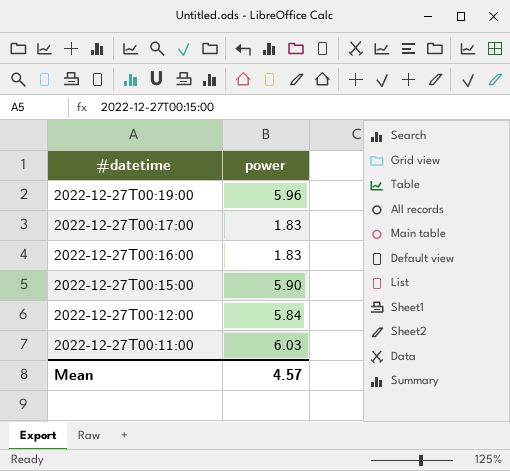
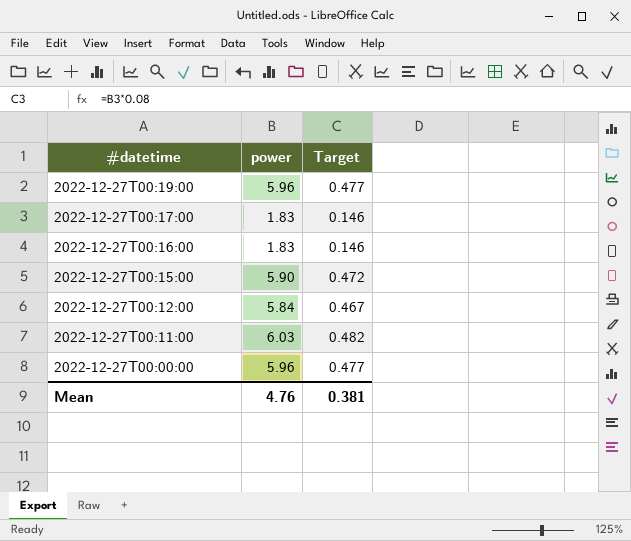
column Target | formula: none -> [power] * 0.08
row 2022-12-27T00:00:00: none -> 5.96 | 0.477
Mean | power: 4.57 -> 4.76

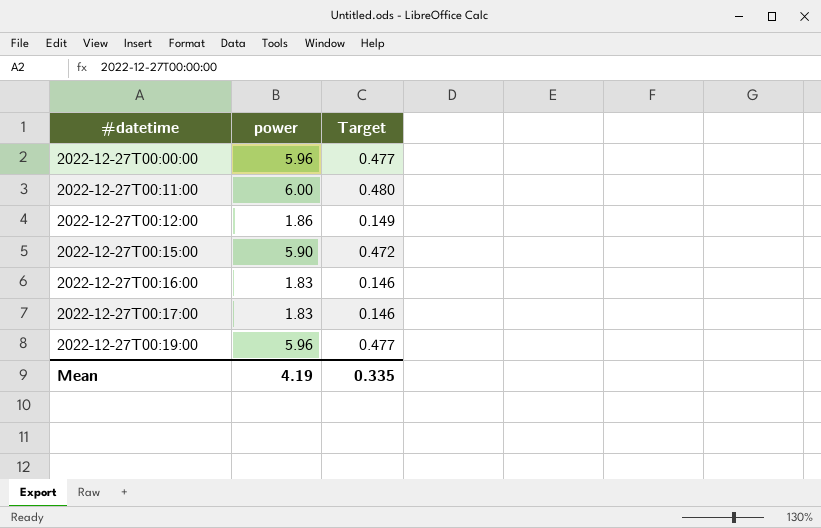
row order: #datetime descending -> #datetime ascending
2022-12-27T00:11:00 | power: 6.03 -> 6.00
2022-12-27T00:11:00 | Target: 0.482 -> 0.480
2022-12-27T00:12:00 | power: 5.84 -> 1.86
2022-12-27T00:12:00 | Target: 0.467 -> 0.149
Mean | power: 4.76 -> 4.19
Mean | Target: 0.381 -> 0.335

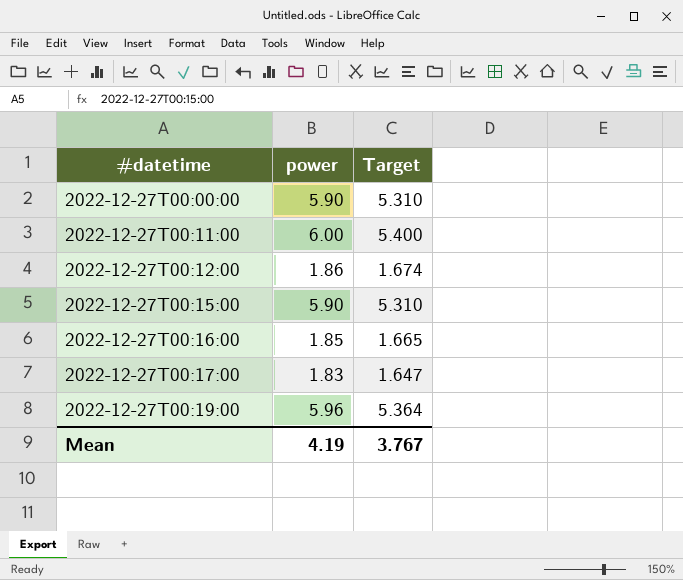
column Target | formula: [power] * 0.08 -> [power] * 0.9
2022-12-27T00:00:00 | power: 5.96 -> 5.90
2022-12-27T00:16:00 | power: 1.83 -> 1.85
Mean | Target: 0.335 -> 3.767

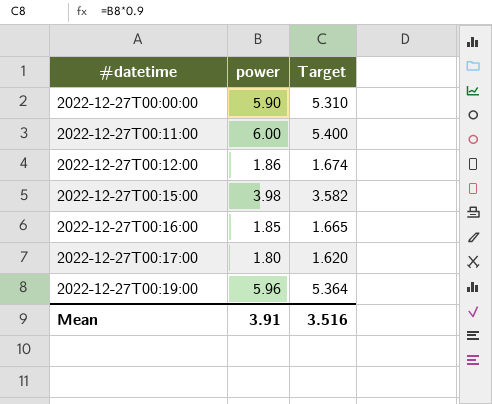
2022-12-27T00:15:00 | power: 5.90 -> 3.98
2022-12-27T00:15:00 | Target: 5.310 -> 3.582
2022-12-27T00:17:00 | power: 1.83 -> 1.80
2022-12-27T00:17:00 | Target: 1.647 -> 1.620
Mean | power: 4.19 -> 3.91
Mean | Target: 3.767 -> 3.516

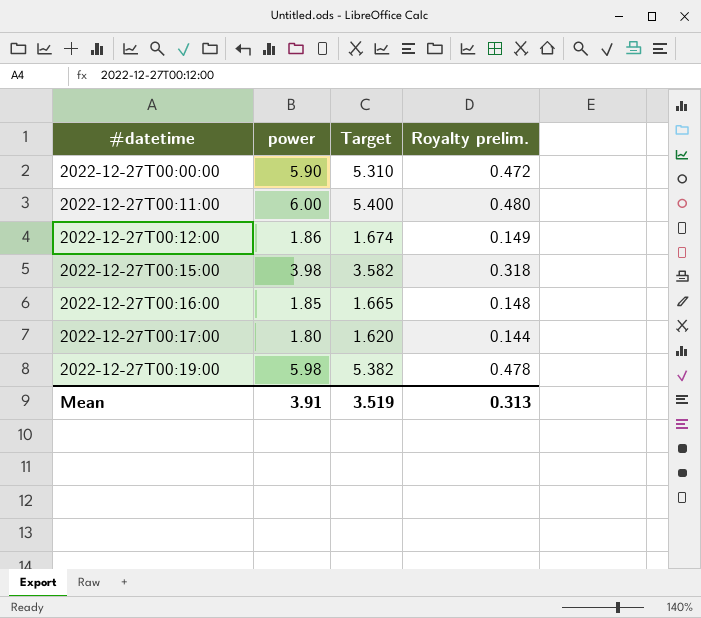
column Royalty prelim. | formula: none -> [power] * 0.08
2022-12-27T00:19:00 | power: 5.96 -> 5.98
2022-12-27T00:19:00 | Target: 5.364 -> 5.382
Mean | Target: 3.516 -> 3.519

